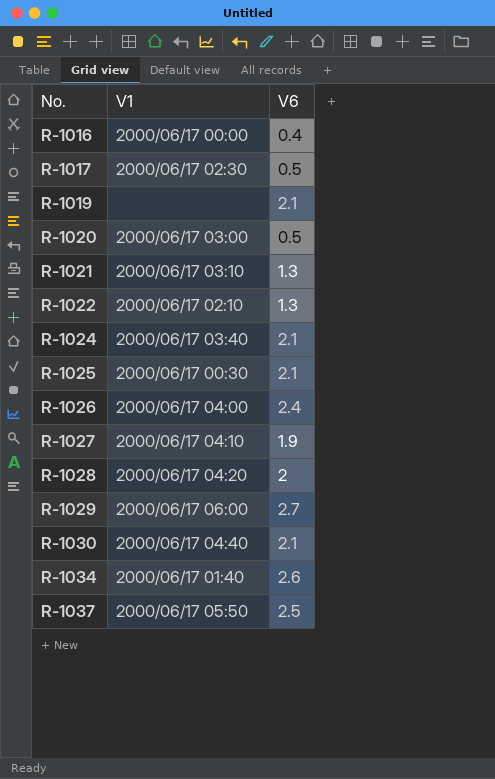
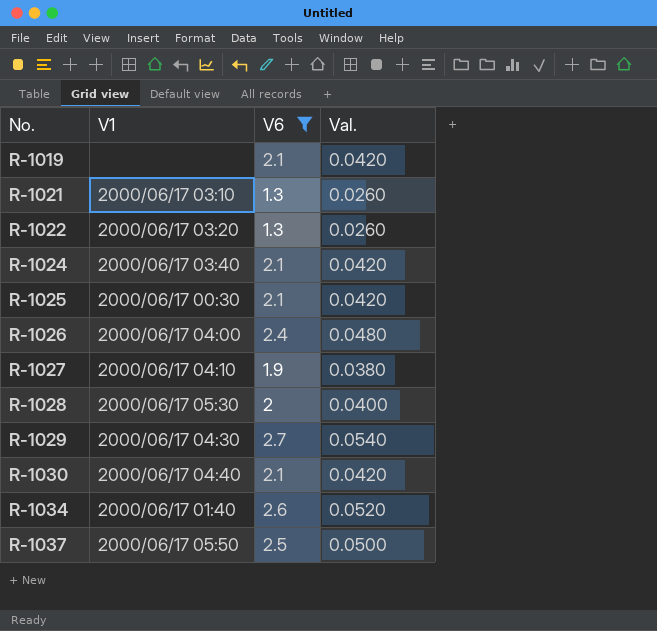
filter: none -> V6 >= 1.3
column Val. | formula: none -> [V6] * 0.02
R-1022 | V1: 2000/06/17 02:10 -> 2000/06/17 03:20
R-1028 | V1: 2000/06/17 04:20 -> 2000/06/17 05:30
R-1029 | V1: 2000/06/17 06:00 -> 2000/06/17 04:30

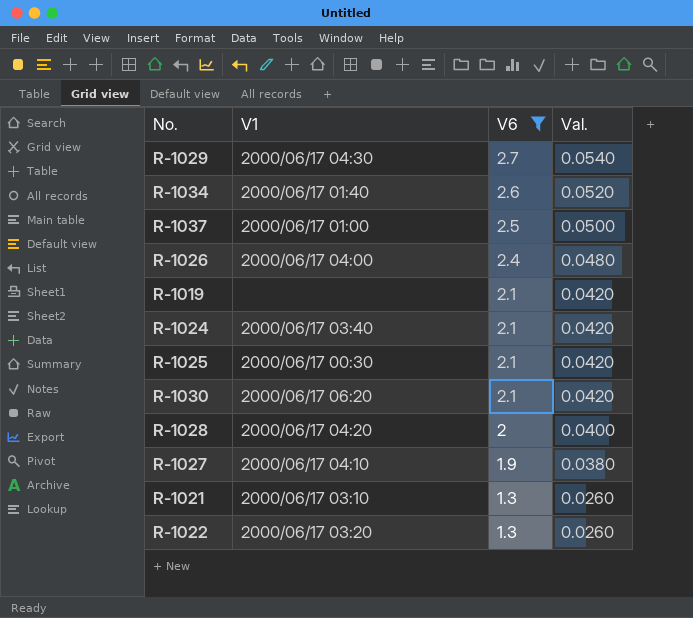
row order: No. ascending -> V6 descending
R-1037 | V1: 2000/06/17 05:50 -> 2000/06/17 01:00
R-1030 | V1: 2000/06/17 04:40 -> 2000/06/17 06:20
R-1028 | V1: 2000/06/17 05:30 -> 2000/06/17 04:20

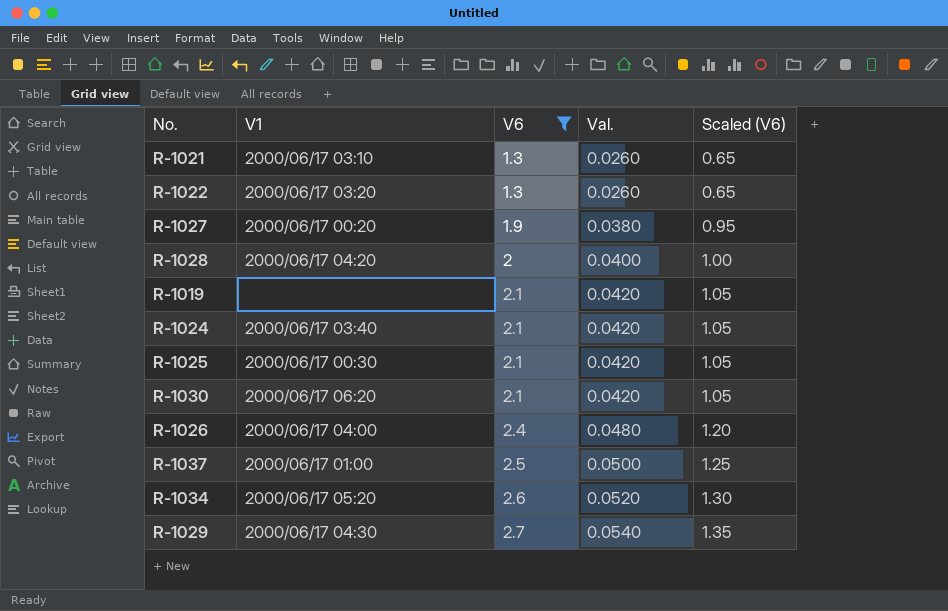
row order: V6 descending -> V6 ascending
column Scaled (V6) | formula: none -> [V6] * 0.5
R-1027 | V1: 2000/06/17 04:10 -> 2000/06/17 00:20
R-1034 | V1: 2000/06/17 01:40 -> 2000/06/17 05:20

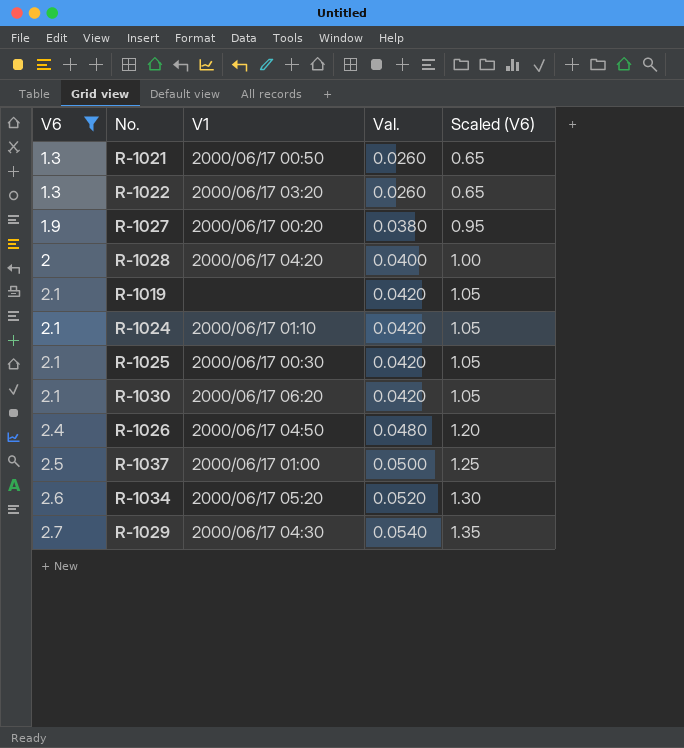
column V6 | position: 3 -> 1
R-1021 | V1: 2000/06/17 03:10 -> 2000/06/17 00:50
R-1024 | V1: 2000/06/17 03:40 -> 2000/06/17 01:10
R-1026 | V1: 2000/06/17 04:00 -> 2000/06/17 04:50

